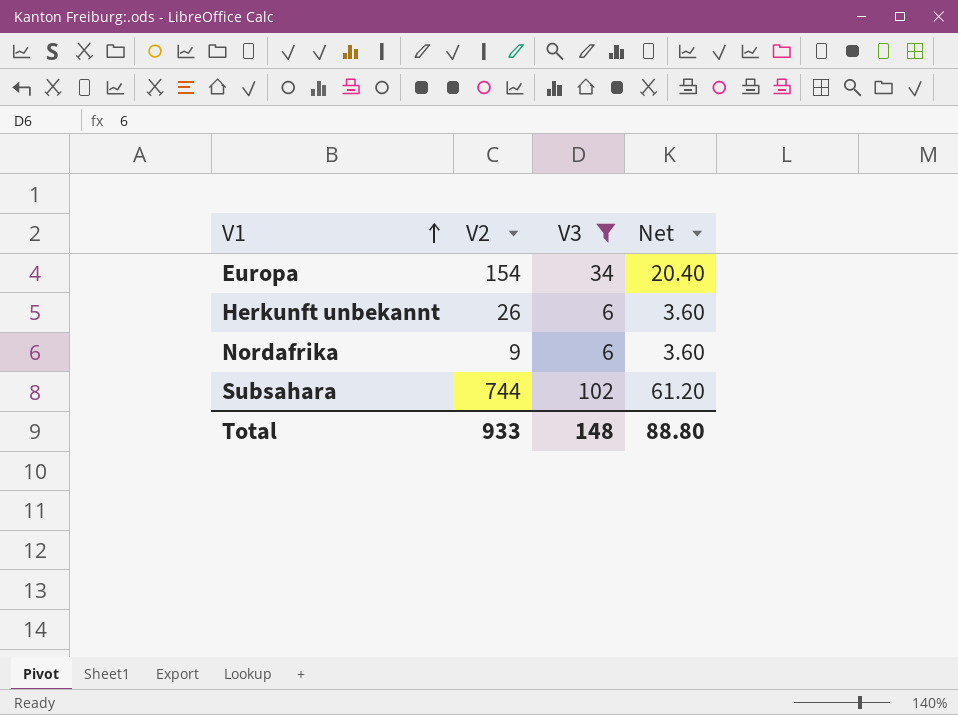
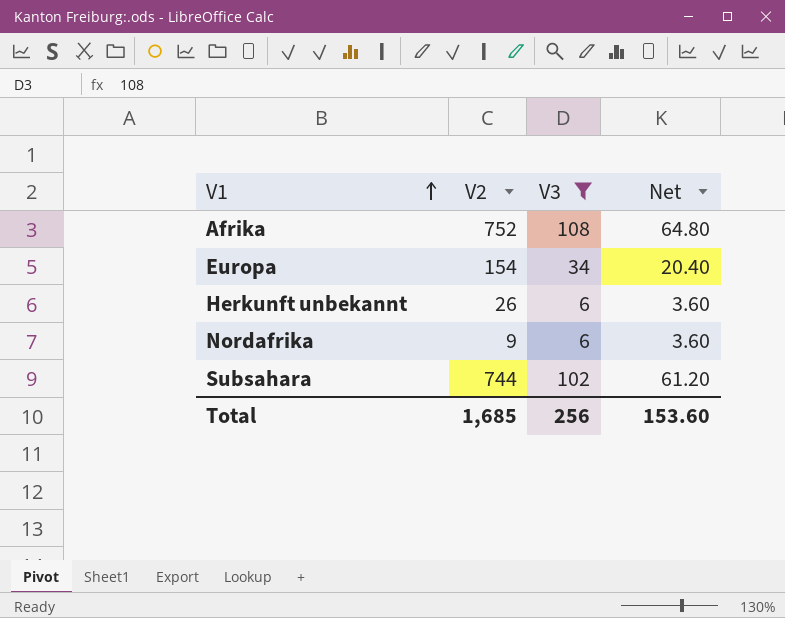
row Afrika: none -> 752 | 108 | 64.80
Total | V2: 933 -> 1,685
Total | V3: 148 -> 256
Total | Net: 88.80 -> 153.60

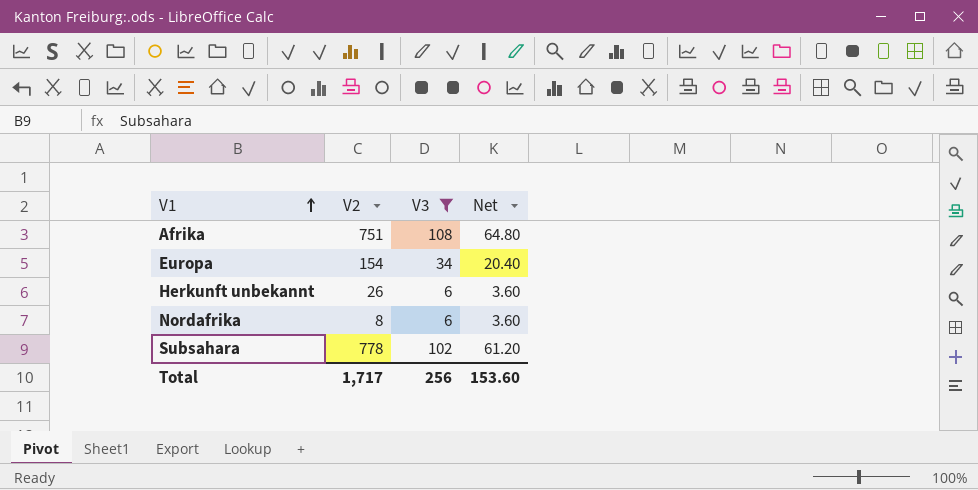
Afrika | V2: 752 -> 751
Nordafrika | V2: 9 -> 8
Subsahara | V2: 744 -> 778
Total | V2: 1,685 -> 1,717

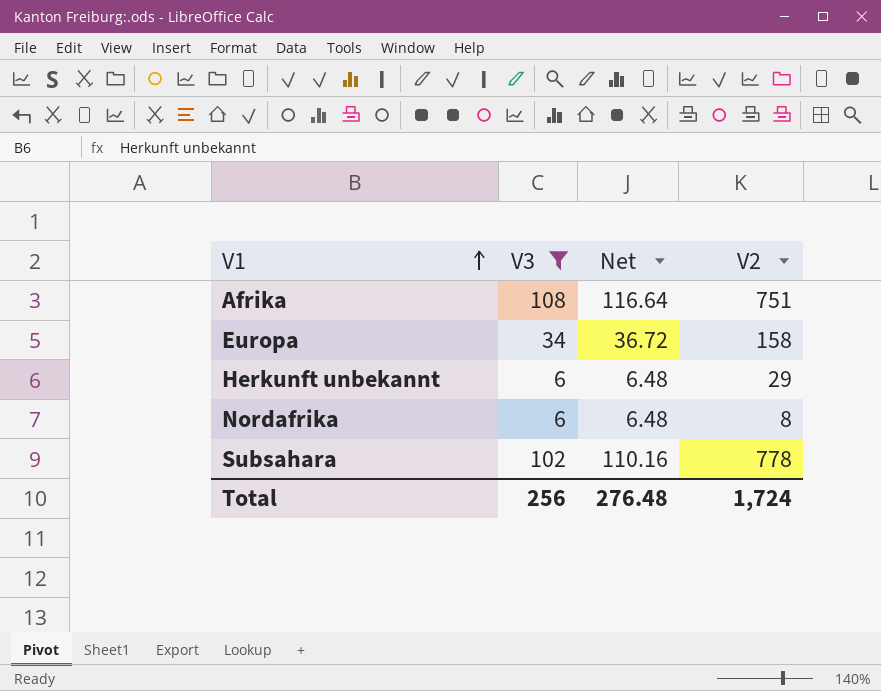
column Net | formula: [V3] * 0.6 -> [V3] * 1.08
column V2 | position: 2 -> 4
Europa | V2: 154 -> 158
Herkunft unbekannt | V2: 26 -> 29
Total | Net: 153.60 -> 276.48
Total | V2: 1,717 -> 1,724

